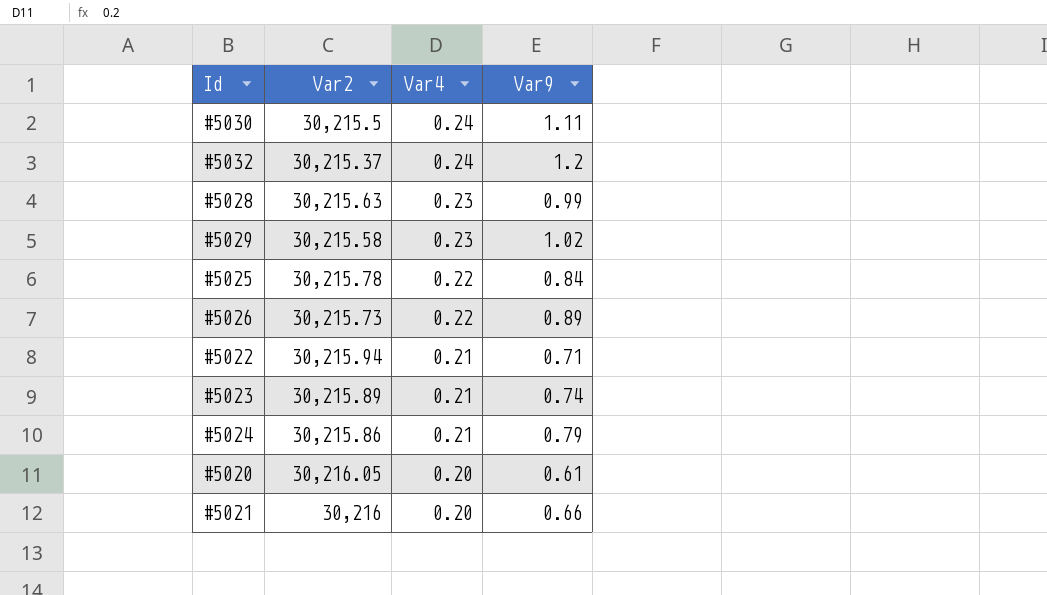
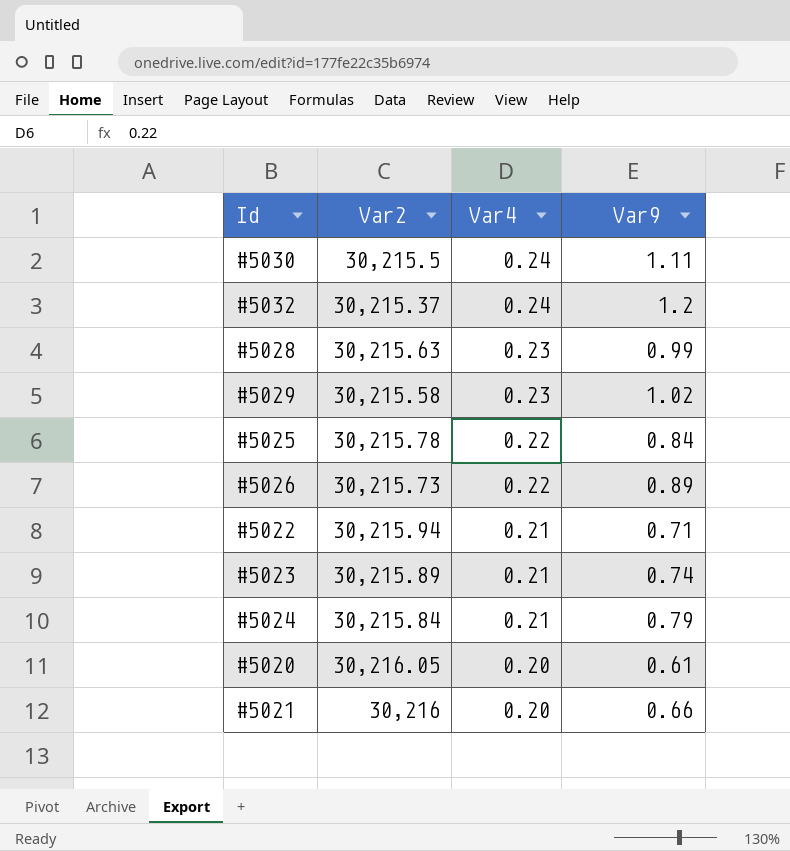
#5024 | Var2: 30,215.86 -> 30,215.84

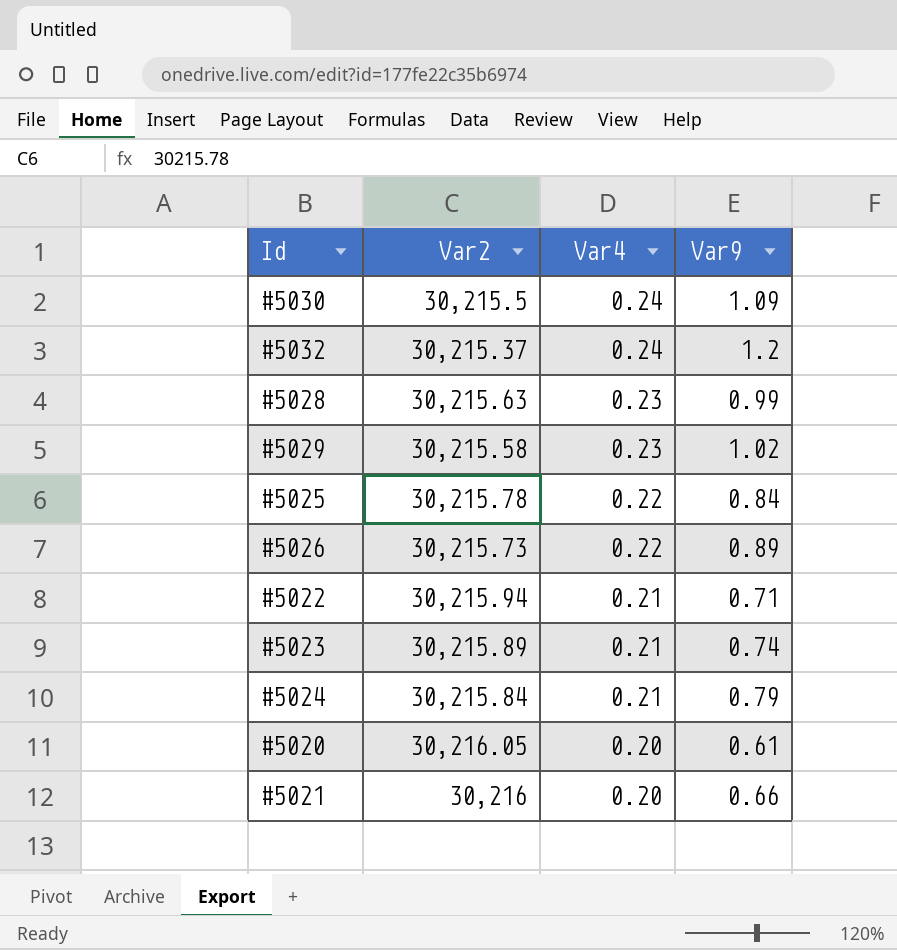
#5030 | Var9: 1.11 -> 1.09

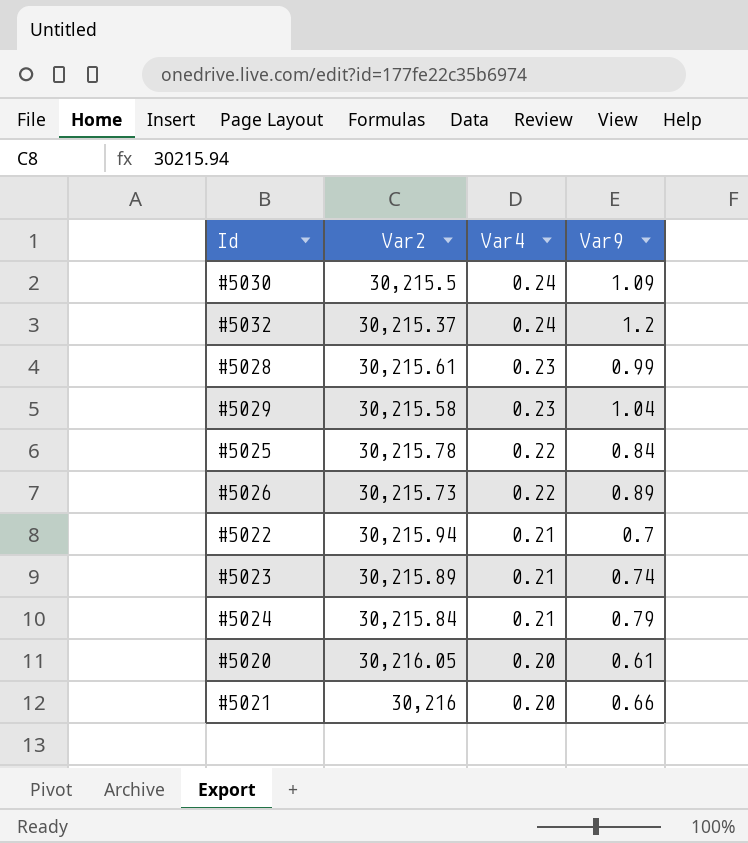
#5028 | Var2: 30,215.63 -> 30,215.61
#5029 | Var9: 1.02 -> 1.04
#5022 | Var9: 0.71 -> 0.7

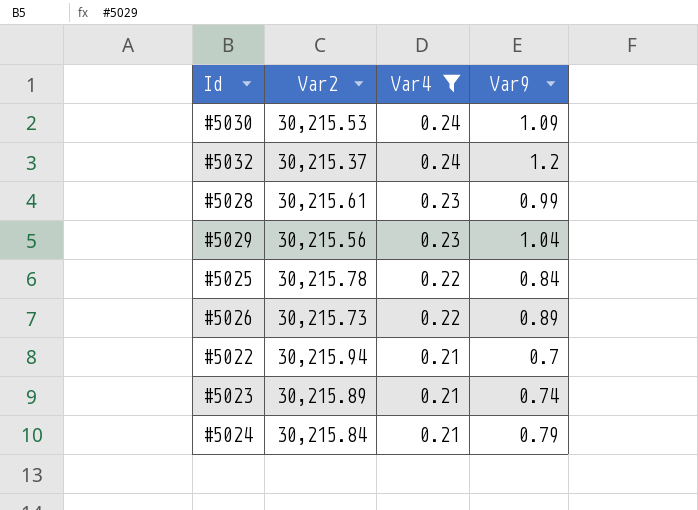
filter: none -> Var4 != 0.20
#5030 | Var2: 30,215.5 -> 30,215.53
#5029 | Var2: 30,215.58 -> 30,215.56

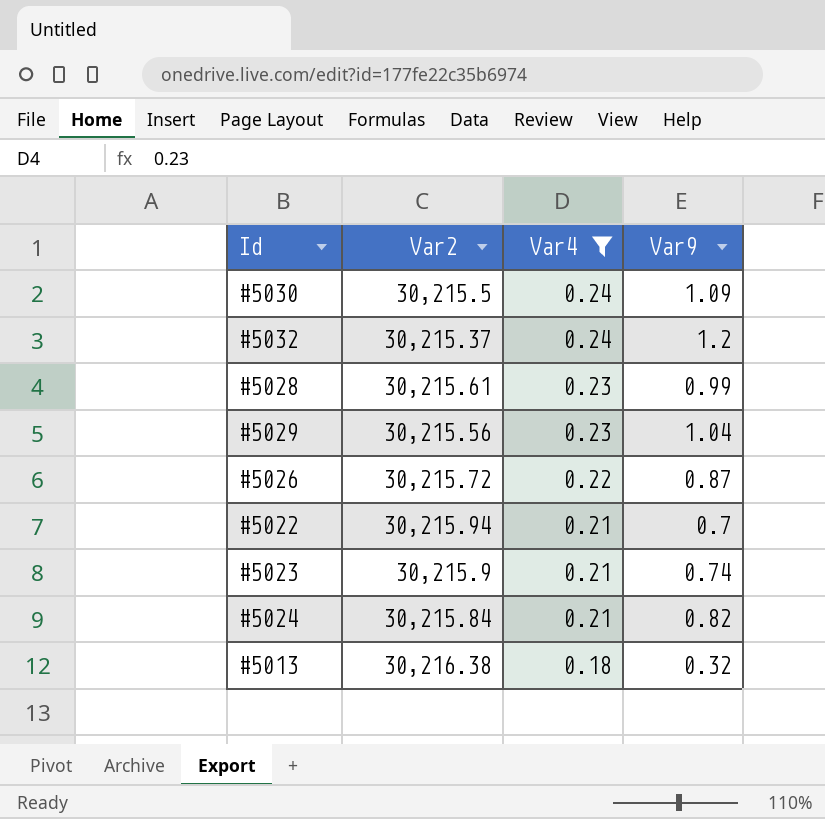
row #5025: 30,215.78 | 0.22 | 0.84 -> none
#5030 | Var2: 30,215.53 -> 30,215.5
#5026 | Var2: 30,215.73 -> 30,215.72
#5026 | Var9: 0.89 -> 0.87
#5023 | Var2: 30,215.89 -> 30,215.9
#5024 | Var9: 0.79 -> 0.82
row #5013: none -> 30,216.38 | 0.18 | 0.32

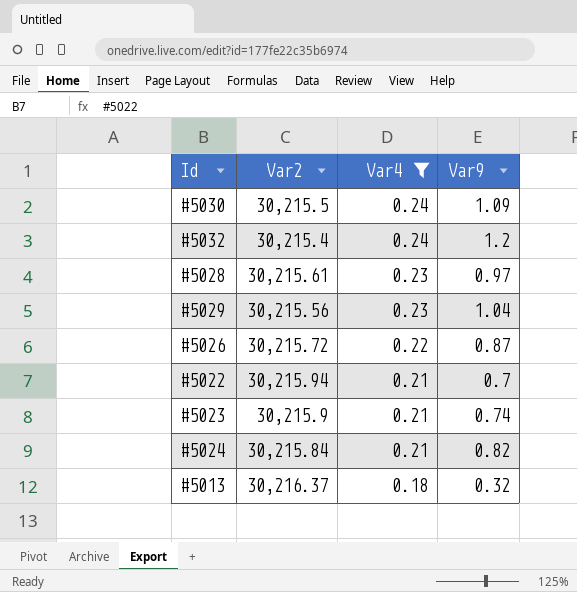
#5032 | Var2: 30,215.37 -> 30,215.4
#5028 | Var9: 0.99 -> 0.97
#5013 | Var2: 30,216.38 -> 30,216.37

